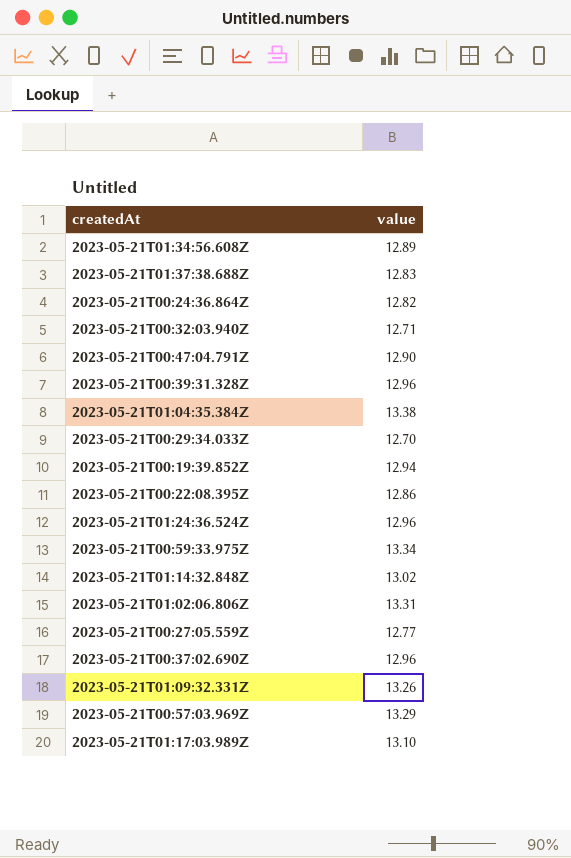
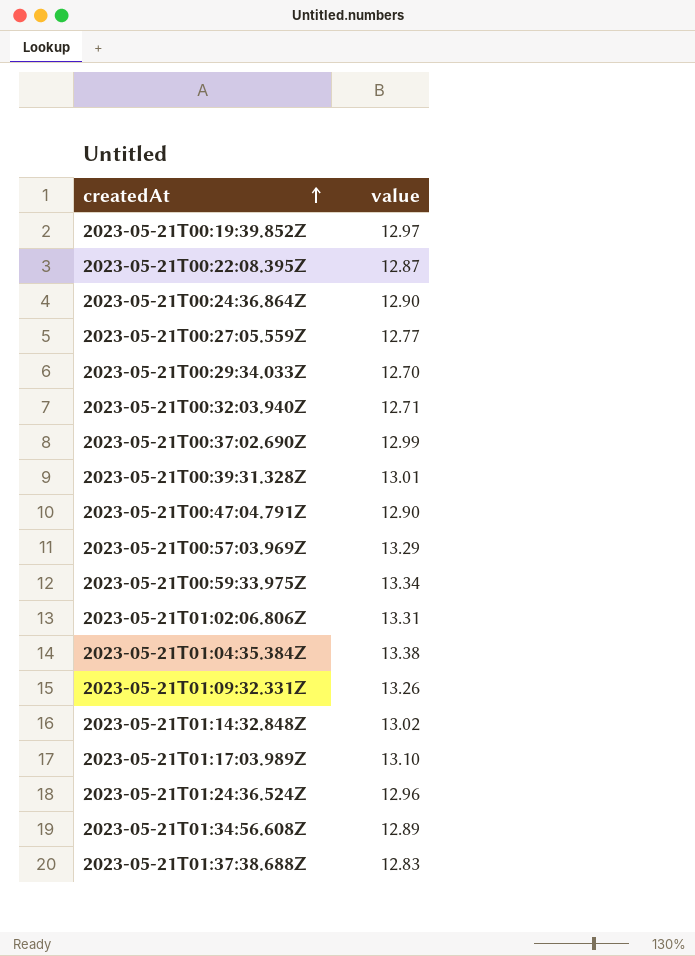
row order: none -> createdAt ascending
2023-05-21T00:19:39.852Z | value: 12.94 -> 12.97
2023-05-21T00:22:08.395Z | value: 12.86 -> 12.87
2023-05-21T00:24:36.864Z | value: 12.82 -> 12.90
2023-05-21T00:37:02.690Z | value: 12.96 -> 12.99
2023-05-21T00:39:31.328Z | value: 12.96 -> 13.01

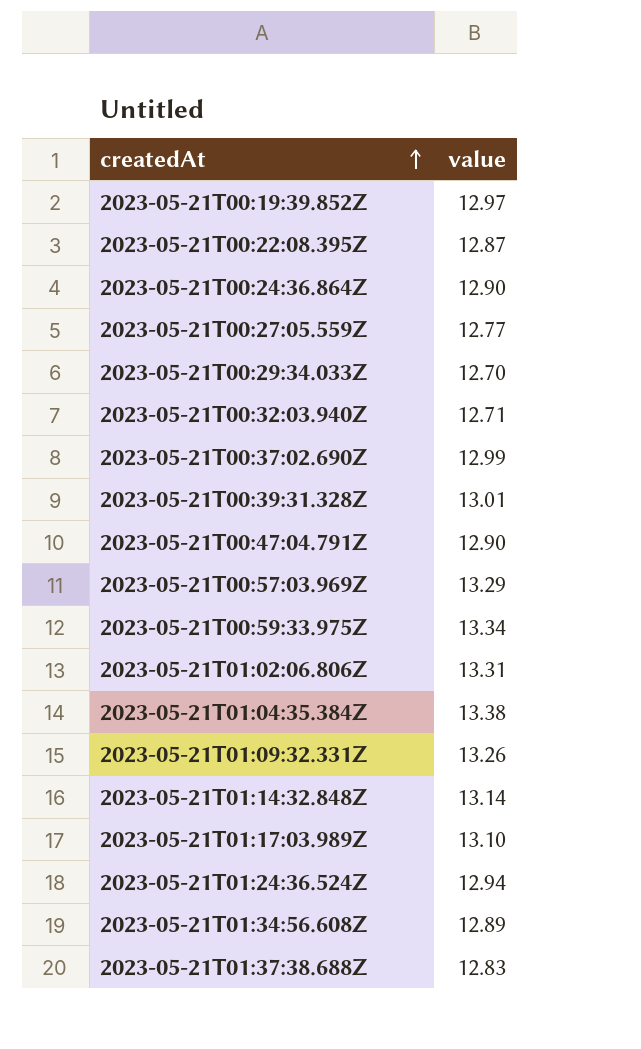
2023-05-21T01:14:32.848Z | value: 13.02 -> 13.14
2023-05-21T01:24:36.524Z | value: 12.96 -> 12.94

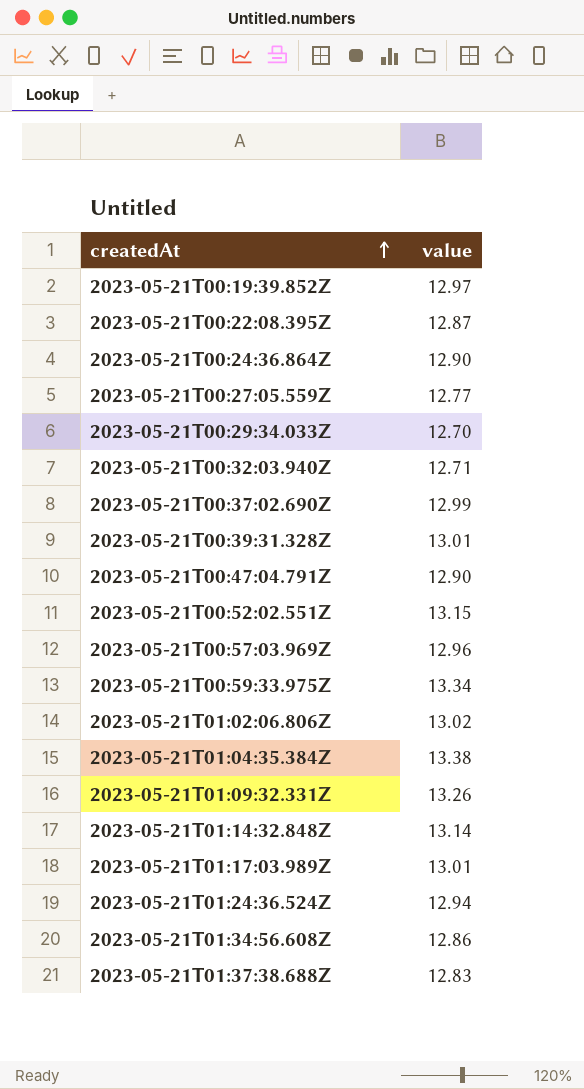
row 2023-05-21T00:52:02.551Z: none -> 13.15
2023-05-21T00:57:03.969Z | value: 13.29 -> 12.96
2023-05-21T01:02:06.806Z | value: 13.31 -> 13.02
2023-05-21T01:17:03.989Z | value: 13.10 -> 13.01
2023-05-21T01:34:56.608Z | value: 12.89 -> 12.86

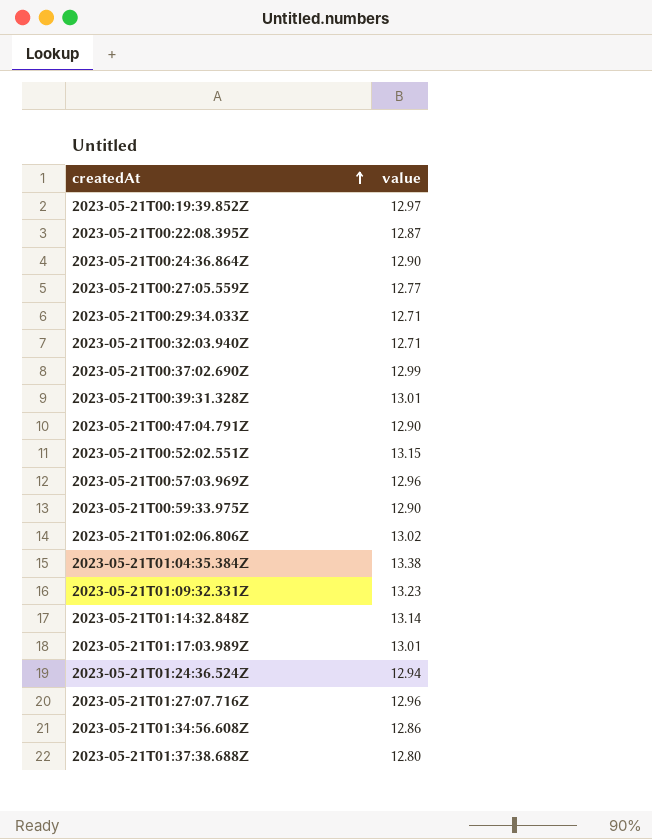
2023-05-21T00:29:34.033Z | value: 12.70 -> 12.71
2023-05-21T00:59:33.975Z | value: 13.34 -> 12.90
2023-05-21T01:09:32.331Z | value: 13.26 -> 13.23
row 2023-05-21T01:27:07.716Z: none -> 12.96
2023-05-21T01:37:38.688Z | value: 12.83 -> 12.80

